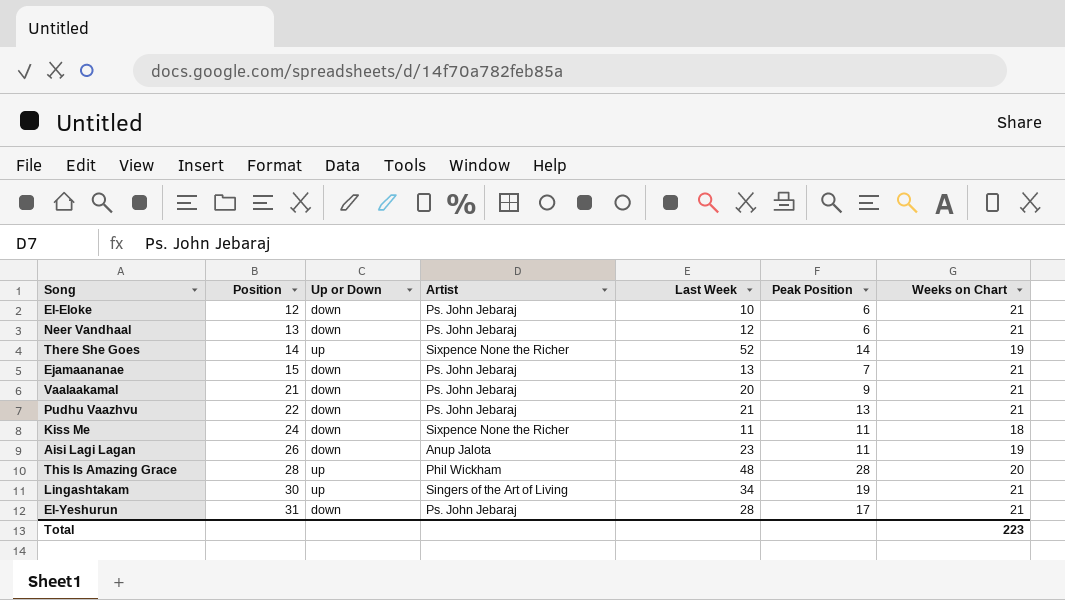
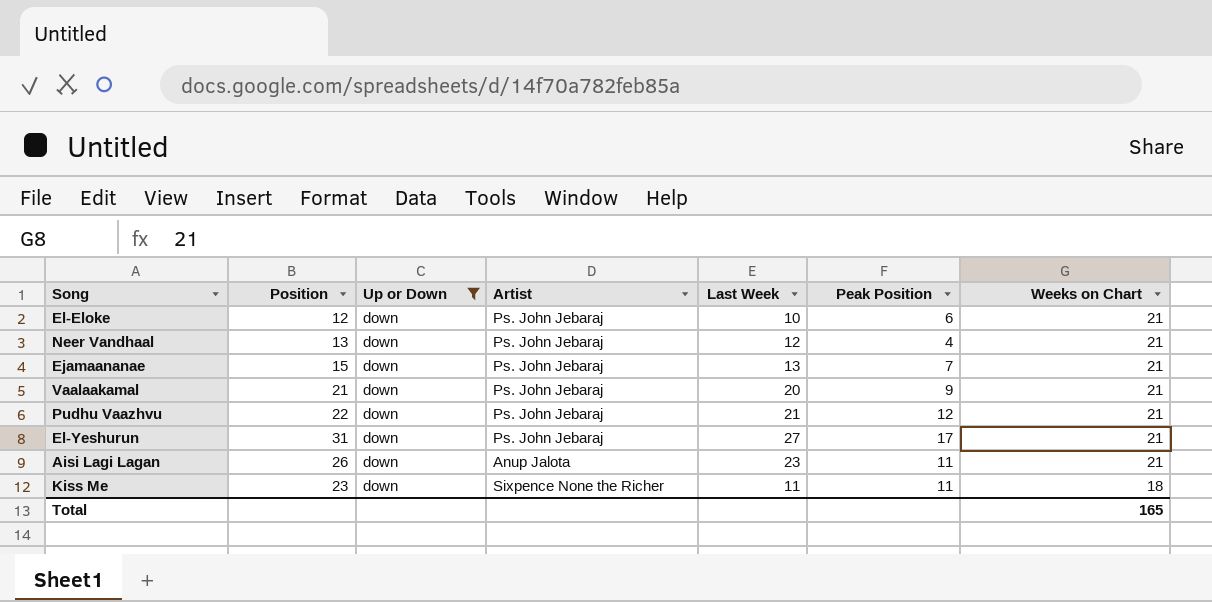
filter: none -> Up or Down = down
row order: Position ascending -> Weeks on Chart descending
Neer Vandhaal | Peak Position: 6 -> 4
Pudhu Vaazhvu | Peak Position: 13 -> 12
El-Yeshurun | Last Week: 28 -> 27
Aisi Lagi Lagan | Weeks on Chart: 19 -> 21
Kiss Me | Position: 24 -> 23
Total | Weeks on Chart: 223 -> 165

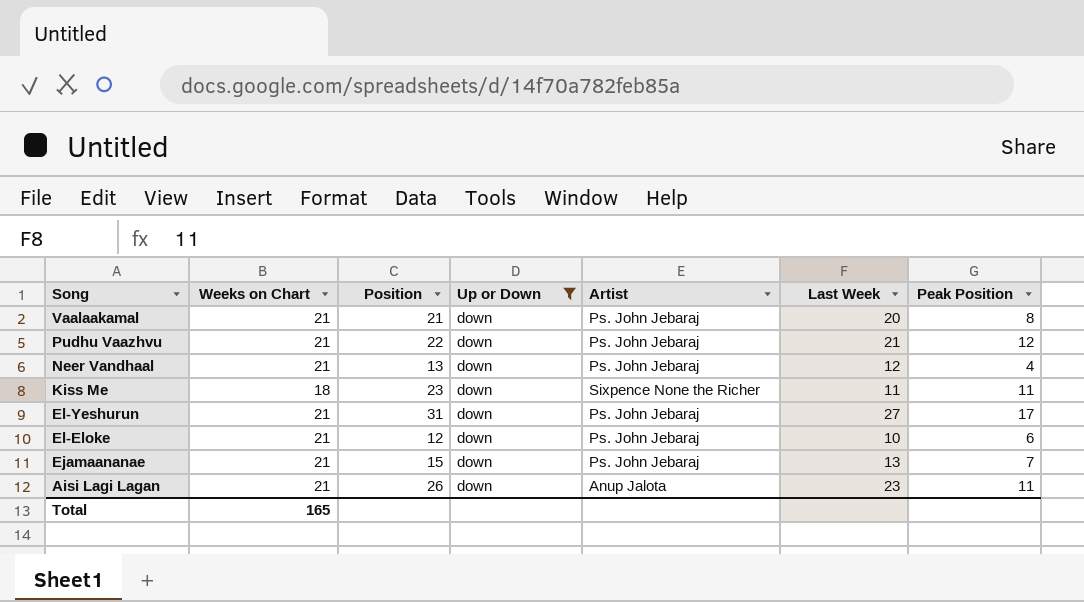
row order: Weeks on Chart descending -> Song descending
column Weeks on Chart | position: 7 -> 2
Vaalaakamal | Peak Position: 9 -> 8

